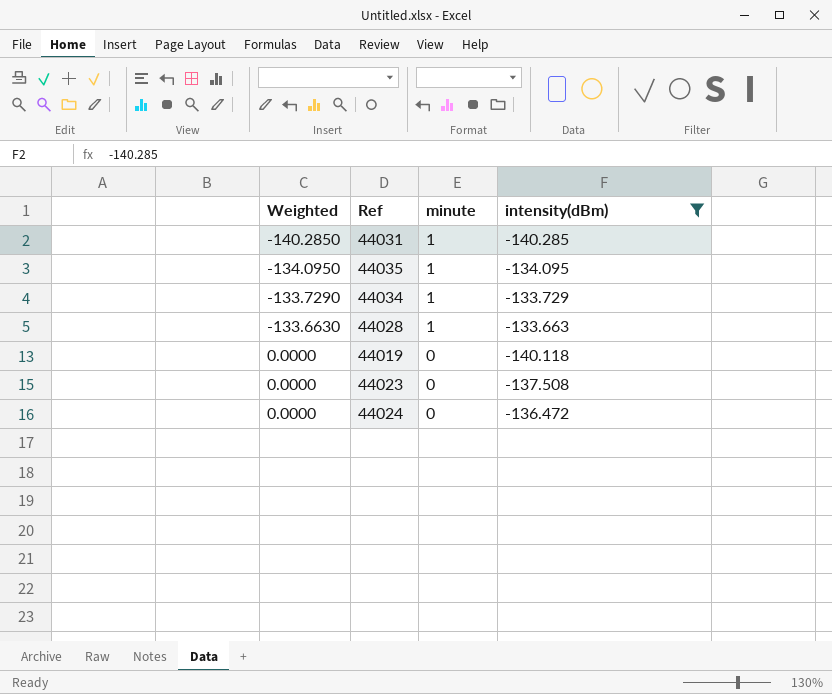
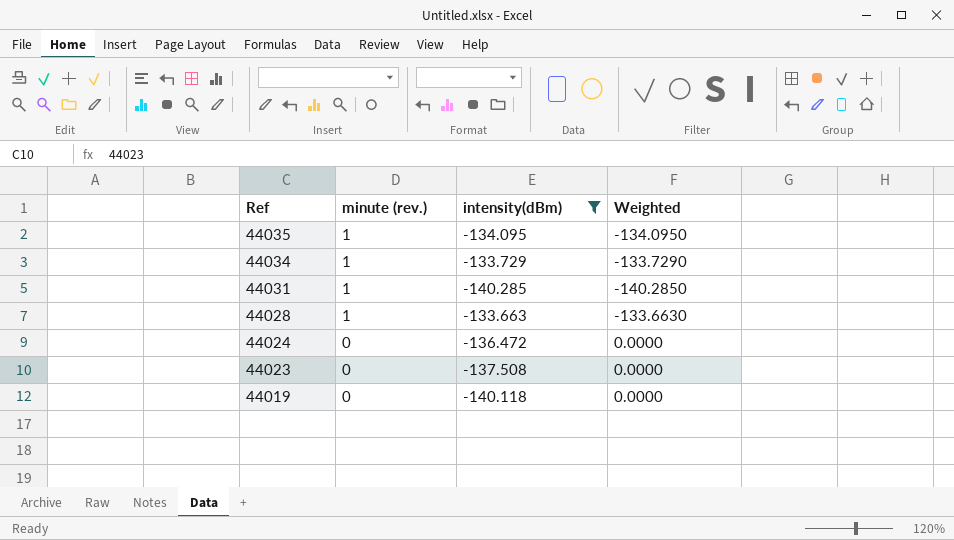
row order: Weighted ascending -> Ref descending
column name: minute -> minute (rev.)
column Weighted | position: 1 -> 4

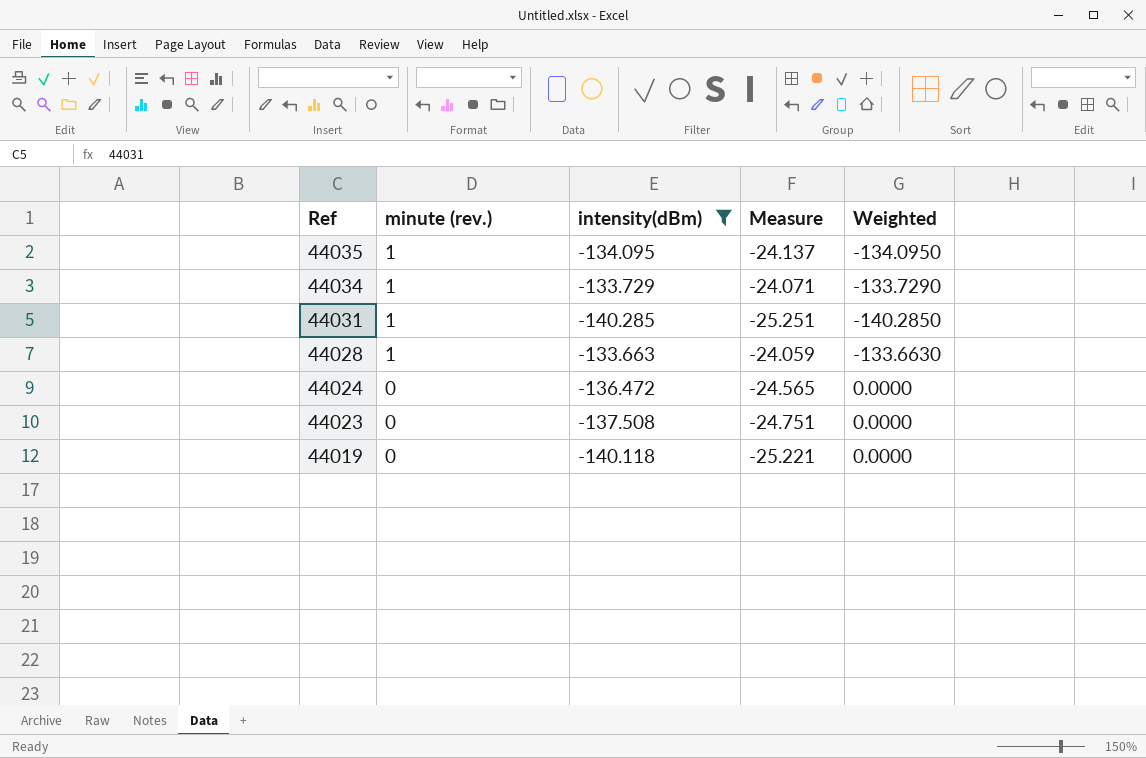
column Measure | formula: none -> [intensity(dBm)] * 0.18

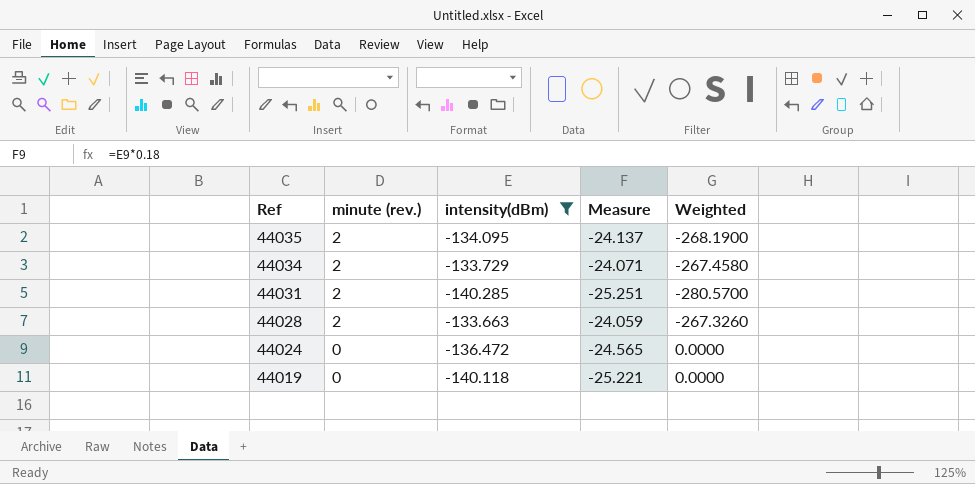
row 44023: 0 | -137.508 | -24.751 | 0.0000 -> none
44035 | minute (rev.): 1 -> 2
44035 | Weighted: -134.0950 -> -268.1900
44034 | minute (rev.): 1 -> 2
44034 | Weighted: -133.7290 -> -267.4580
44031 | minute (rev.): 1 -> 2
44031 | Weighted: -140.2850 -> -280.5700
44028 | minute (rev.): 1 -> 2
44028 | Weighted: -133.6630 -> -267.3260

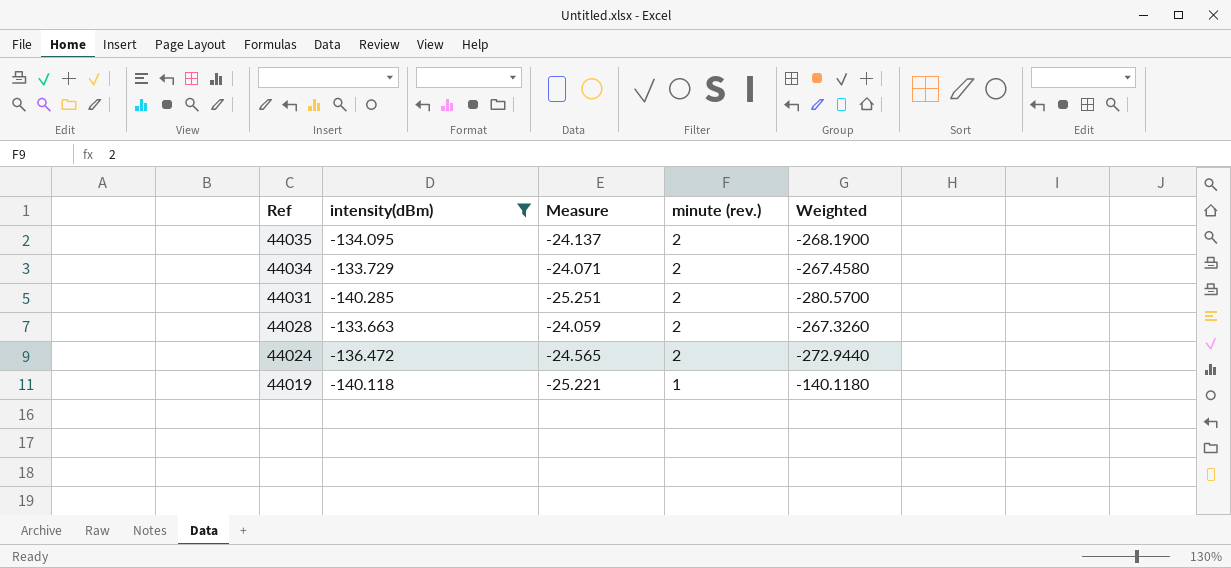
column minute (rev.) | position: 2 -> 4
44024 | minute (rev.): 0 -> 2
44024 | Weighted: 0.0000 -> -272.9440
44019 | minute (rev.): 0 -> 1
44019 | Weighted: 0.0000 -> -140.1180

